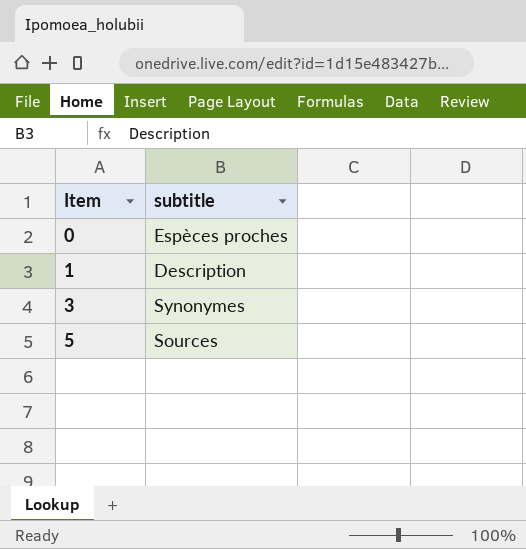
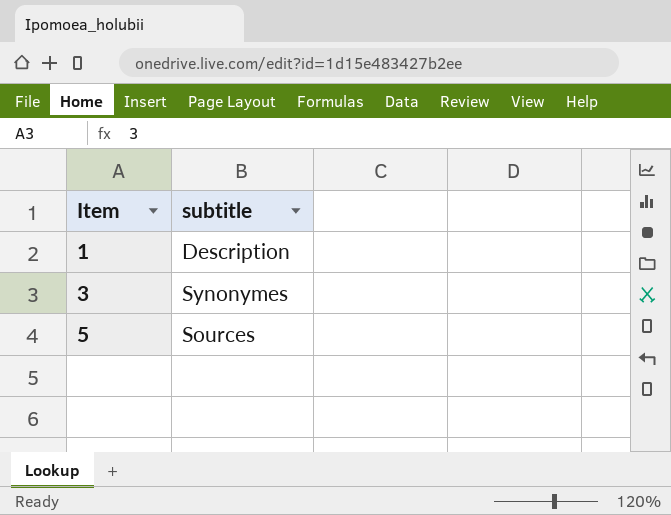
row 0: Espèces proches -> none

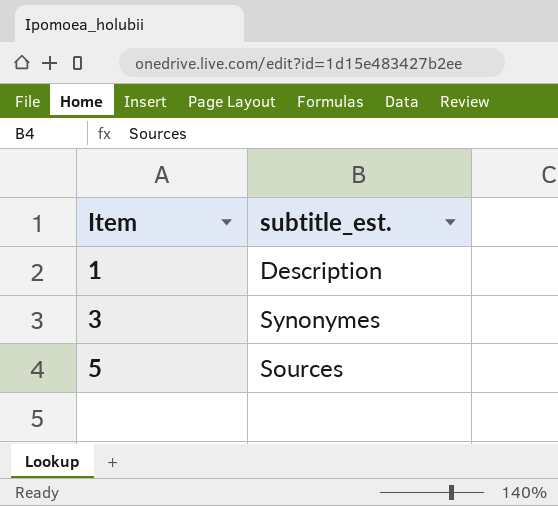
column name: subtitle -> subtitle_est.

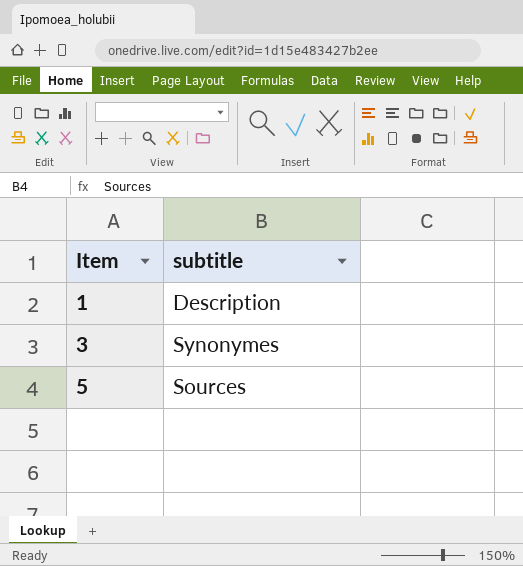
column name: subtitle_est. -> subtitle

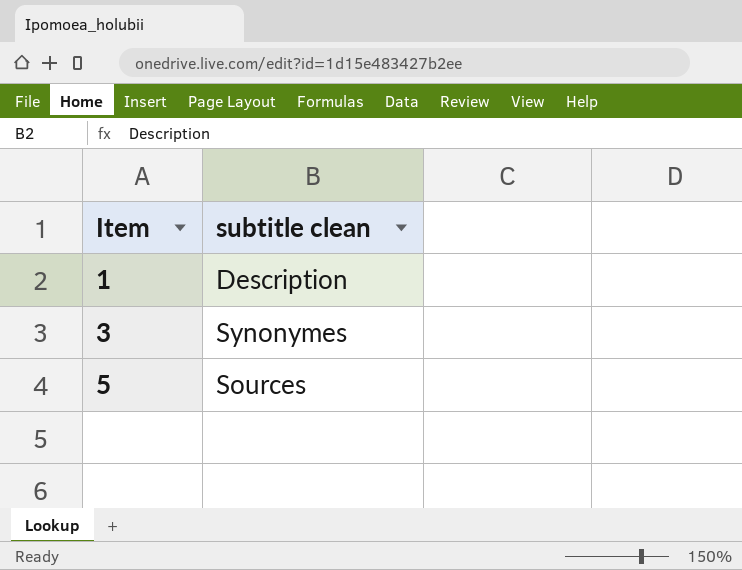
column name: subtitle -> subtitle clean

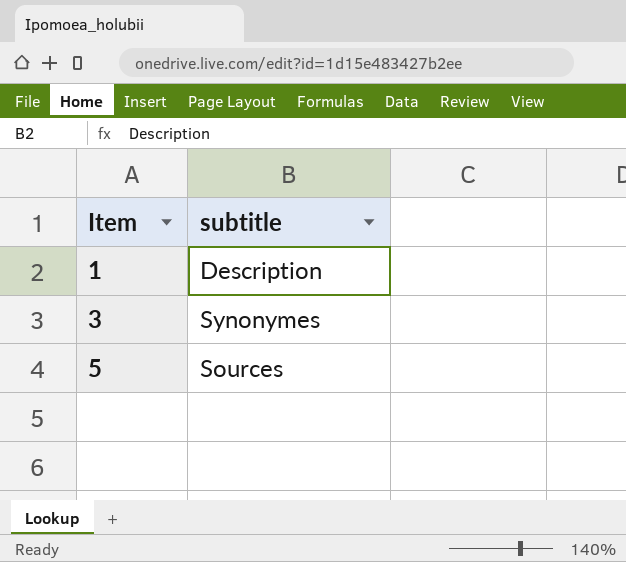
column name: subtitle clean -> subtitle

